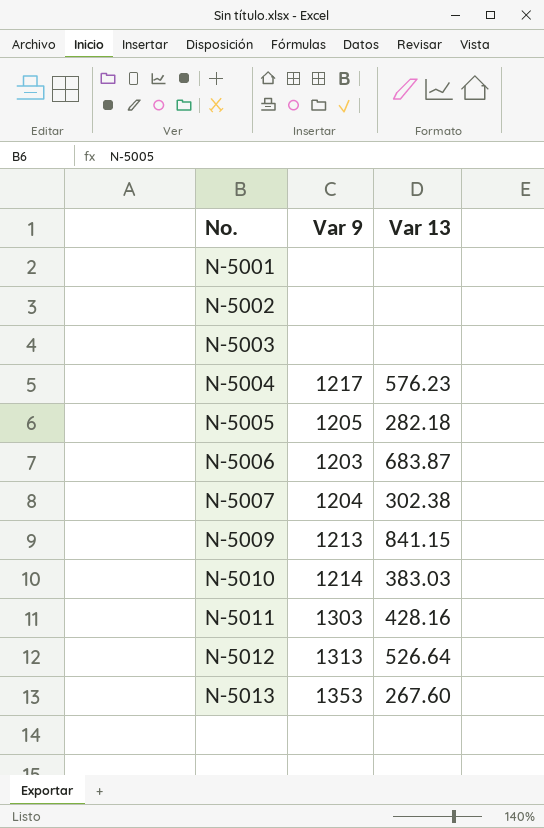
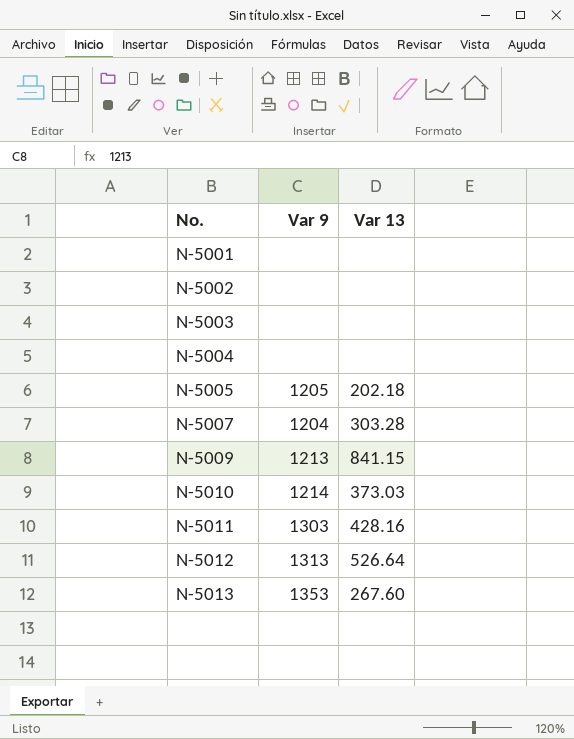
row N-5006: 1203 | 683.87 -> none
N-5004 | Var 9: 1217 -> none
N-5004 | Var 13: 576.23 -> none
N-5005 | Var 13: 282.18 -> 202.18
N-5007 | Var 13: 302.38 -> 303.28
N-5010 | Var 13: 383.03 -> 373.03

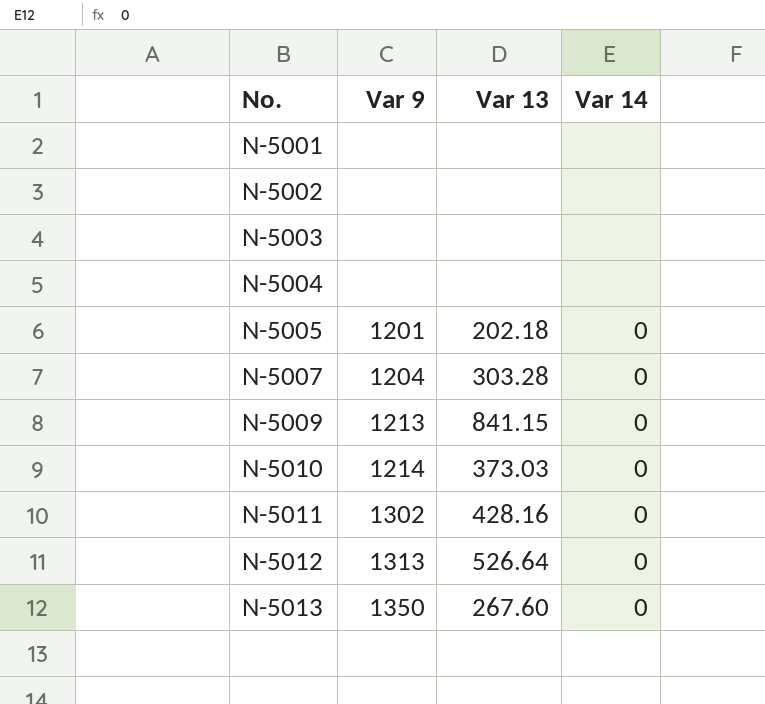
column Var 14 | position: none -> 4
N-5005 | Var 9: 1205 -> 1201
N-5011 | Var 9: 1303 -> 1302
N-5013 | Var 9: 1353 -> 1350

